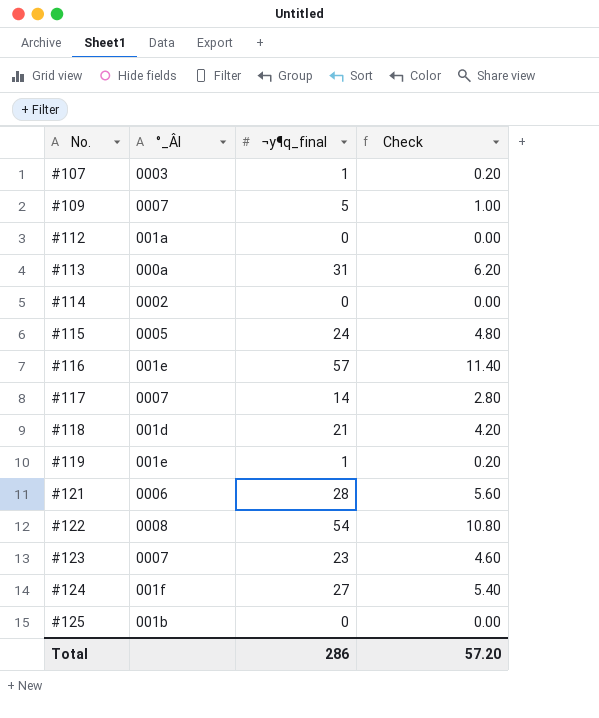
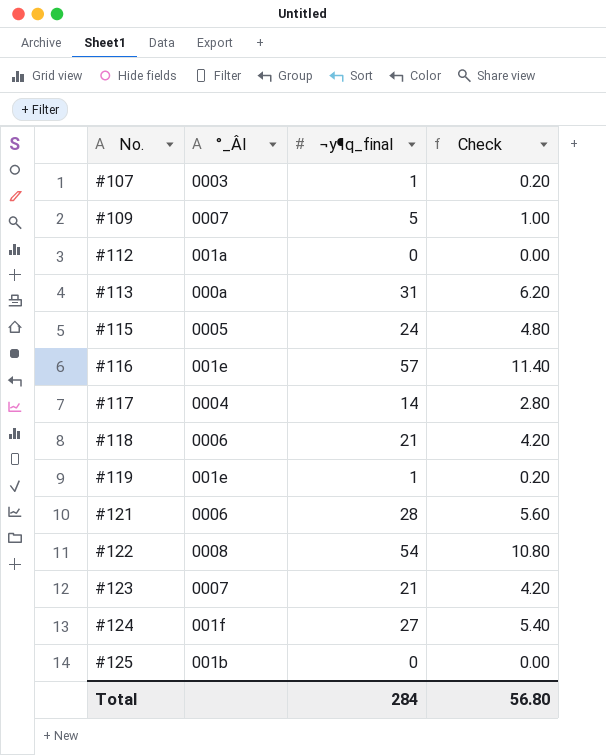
row #114: 0002 | 0 | 0.00 -> none
#117 | °_ÂI: 0007 -> 0004
#118 | °_ÂI: 001d -> 0006
#123 | ¬y¶q_final: 23 -> 21
#123 | Check: 4.60 -> 4.20
Total | ¬y¶q_final: 286 -> 284
Total | Check: 57.20 -> 56.80

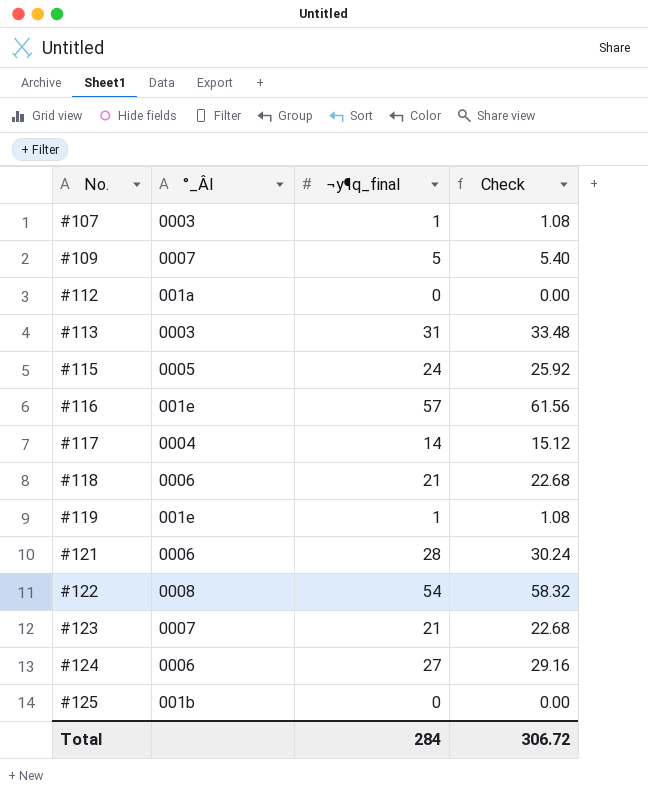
column Check | formula: [¬y¶q_final] * 0.2 -> [¬y¶q_final] * 1.08
#113 | °_ÂI: 000a -> 0003
#124 | °_ÂI: 001f -> 0006
Total | Check: 56.80 -> 306.72

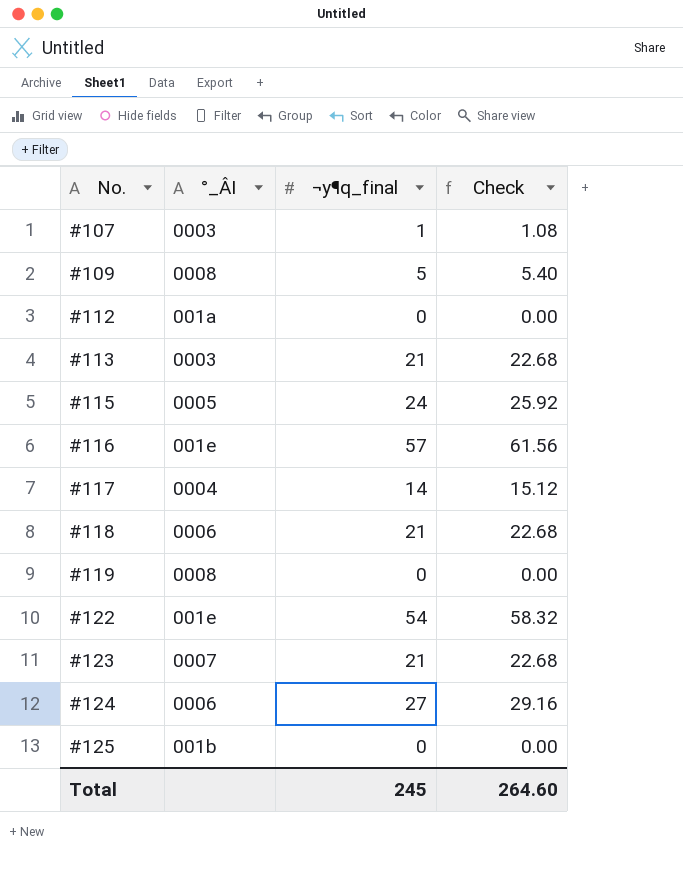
row #121: 0006 | 28 | 30.24 -> none
#109 | °_ÂI: 0007 -> 0008
#113 | ¬y¶q_final: 31 -> 21
#113 | Check: 33.48 -> 22.68
#119 | °_ÂI: 001e -> 0008
#119 | ¬y¶q_final: 1 -> 0
#119 | Check: 1.08 -> 0.00
#122 | °_ÂI: 0008 -> 001e
Total | ¬y¶q_final: 284 -> 245
Total | Check: 306.72 -> 264.60

